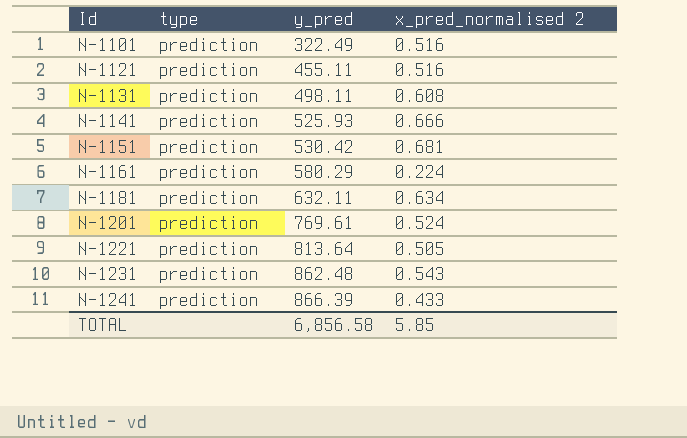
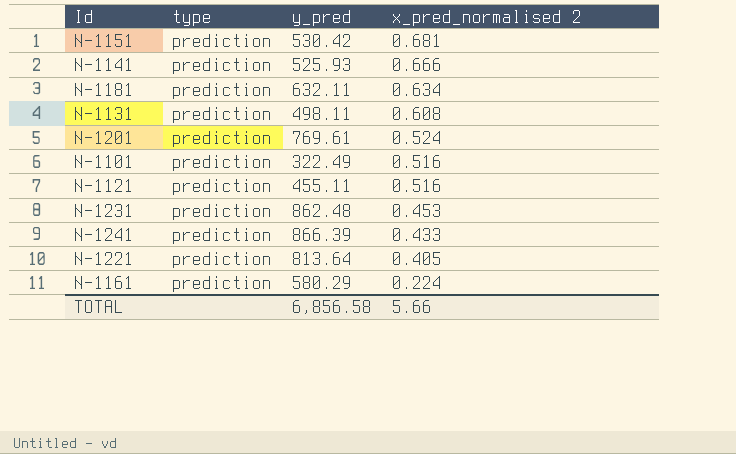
row order: Id ascending -> x_pred_normalised 2 descending
N-1231 | x_pred_normalised 2: 0.543 -> 0.453
N-1221 | x_pred_normalised 2: 0.505 -> 0.405
TOTAL | x_pred_normalised 2: 5.85 -> 5.66

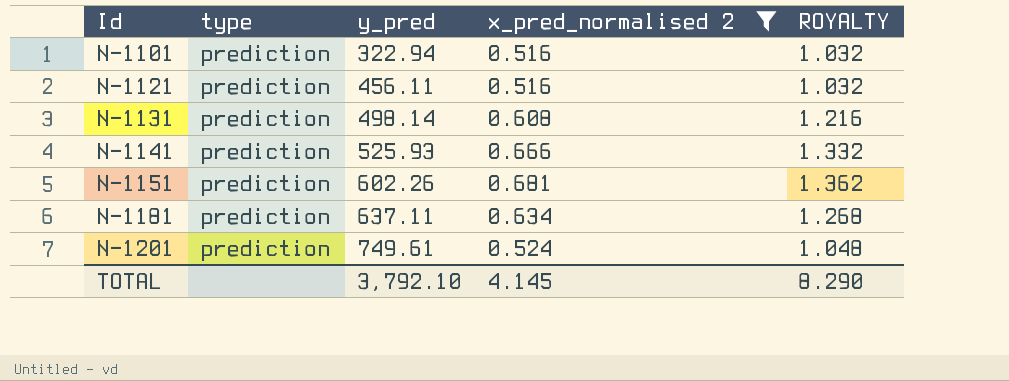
filter: none -> x_pred_normalised 2 >= 0.516
row order: x_pred_normalised 2 descending -> Id ascending
column ROYALTY | formula: none -> [x_pred_normalised 2] * 2
N-1101 | y_pred: 322.49 -> 322.94
N-1121 | y_pred: 455.11 -> 456.11
N-1131 | y_pred: 498.11 -> 498.14
N-1151 | y_pred: 530.42 -> 602.26
N-1181 | y_pred: 632.11 -> 637.11
N-1201 | y_pred: 769.61 -> 749.61
TOTAL | y_pred: 6,856.58 -> 3,792.10
TOTAL | x_pred_normalised 2: 5.66 -> 4.145

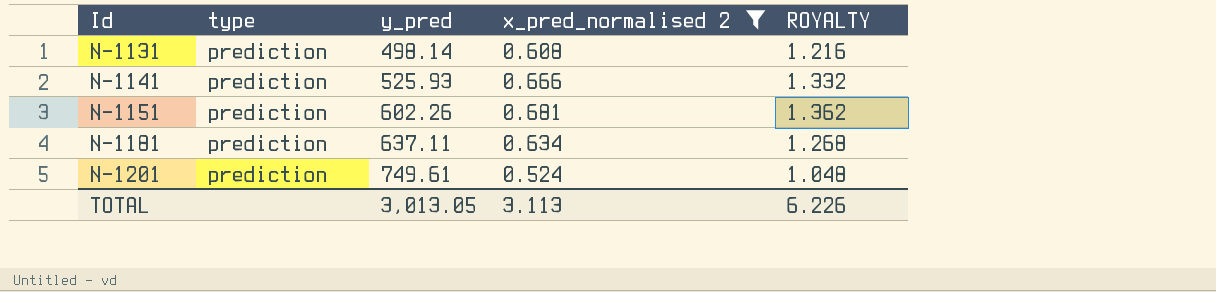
row N-1101: prediction | 322.94 | 0.516 | 1.032 -> none
row N-1121: prediction | 456.11 | 0.516 | 1.032 -> none
TOTAL | y_pred: 3,792.10 -> 3,013.05
TOTAL | x_pred_normalised 2: 4.145 -> 3.113
TOTAL | ROYALTY: 8.290 -> 6.226

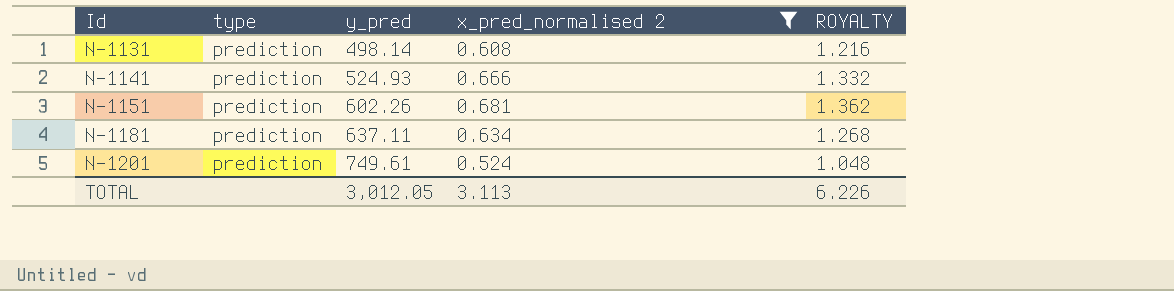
N-1141 | y_pred: 525.93 -> 524.93
TOTAL | y_pred: 3,013.05 -> 3,012.05

